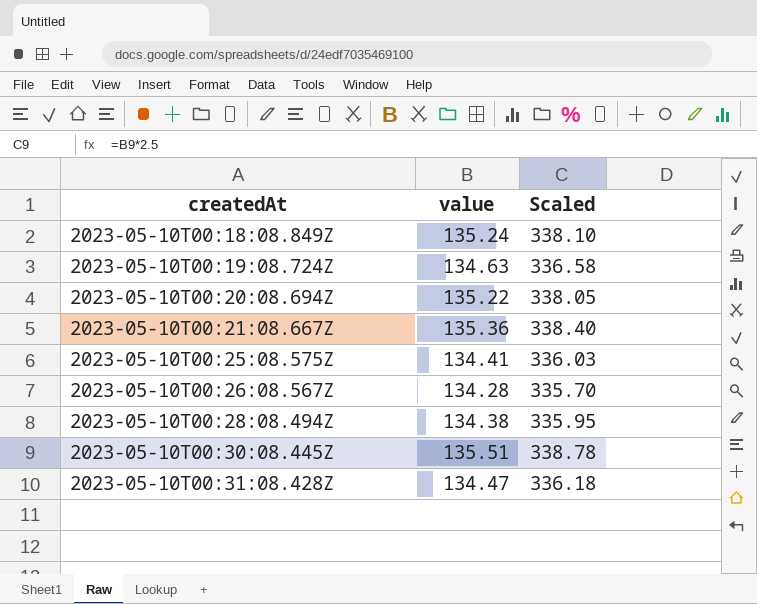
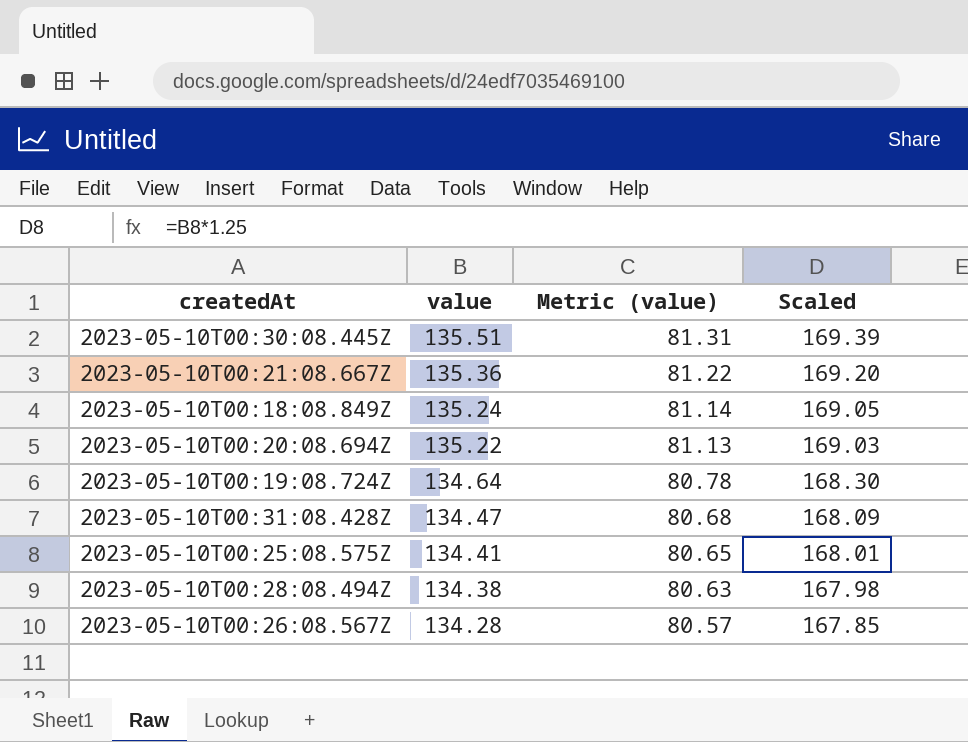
row order: createdAt ascending -> value descending
column Metric (value) | formula: none -> [value] * 0.6
column Scaled | formula: [value] * 2.5 -> [value] * 1.25
2023-05-10T00:19:08.724Z | value: 134.63 -> 134.64

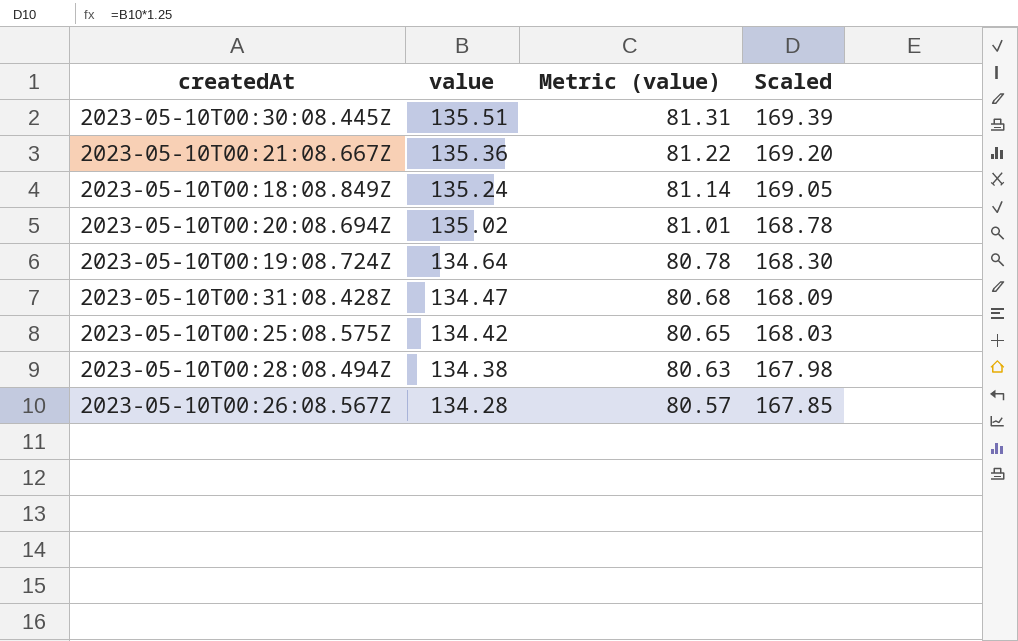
2023-05-10T00:20:08.694Z | value: 135.22 -> 135.02
2023-05-10T00:20:08.694Z | Metric (value): 81.13 -> 81.01
2023-05-10T00:20:08.694Z | Scaled: 169.03 -> 168.78
2023-05-10T00:25:08.575Z | value: 134.41 -> 134.42
2023-05-10T00:25:08.575Z | Scaled: 168.01 -> 168.03

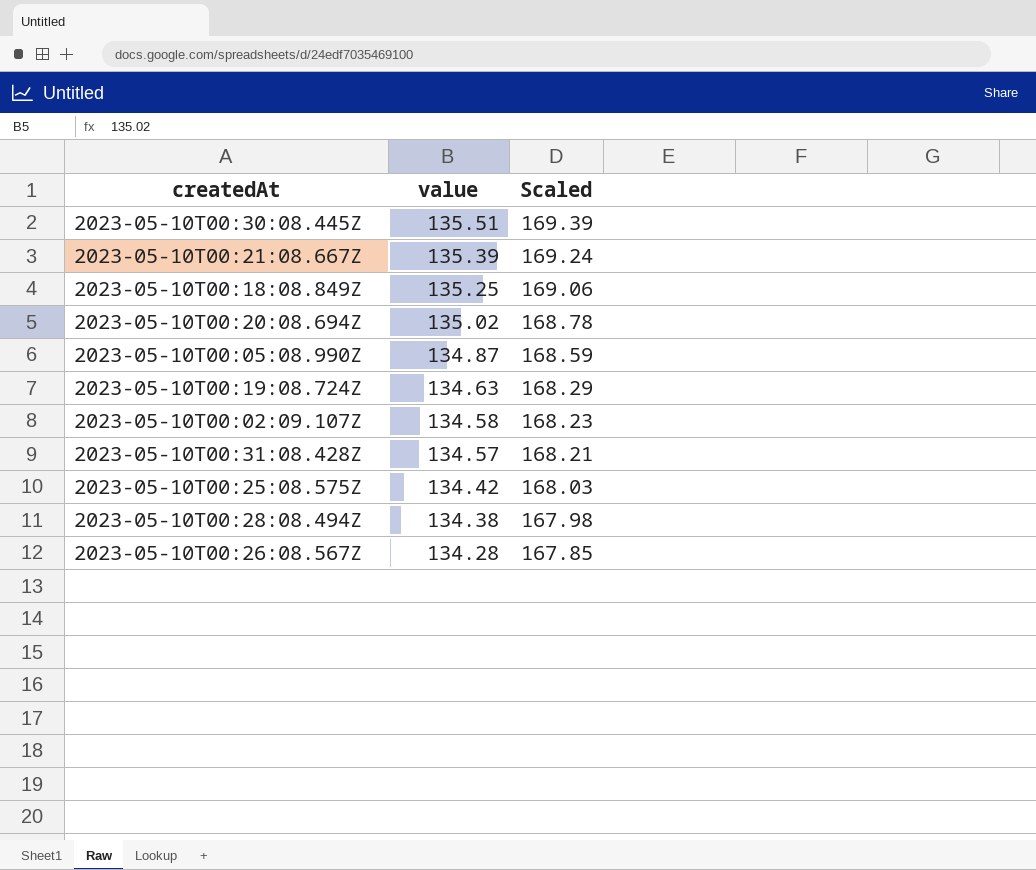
column Metric (value) | formula: [value] * 0.6 -> none
2023-05-10T00:21:08.667Z | value: 135.36 -> 135.39
2023-05-10T00:21:08.667Z | Scaled: 169.20 -> 169.24
2023-05-10T00:18:08.849Z | value: 135.24 -> 135.25
2023-05-10T00:18:08.849Z | Scaled: 169.05 -> 169.06
row 2023-05-10T00:05:08.990Z: none -> 134.87 | 168.59
2023-05-10T00:19:08.724Z | value: 134.64 -> 134.63
2023-05-10T00:19:08.724Z | Scaled: 168.30 -> 168.29
row 2023-05-10T00:02:09.107Z: none -> 134.58 | 168.23
2023-05-10T00:31:08.428Z | value: 134.47 -> 134.57
2023-05-10T00:31:08.428Z | Scaled: 168.09 -> 168.21

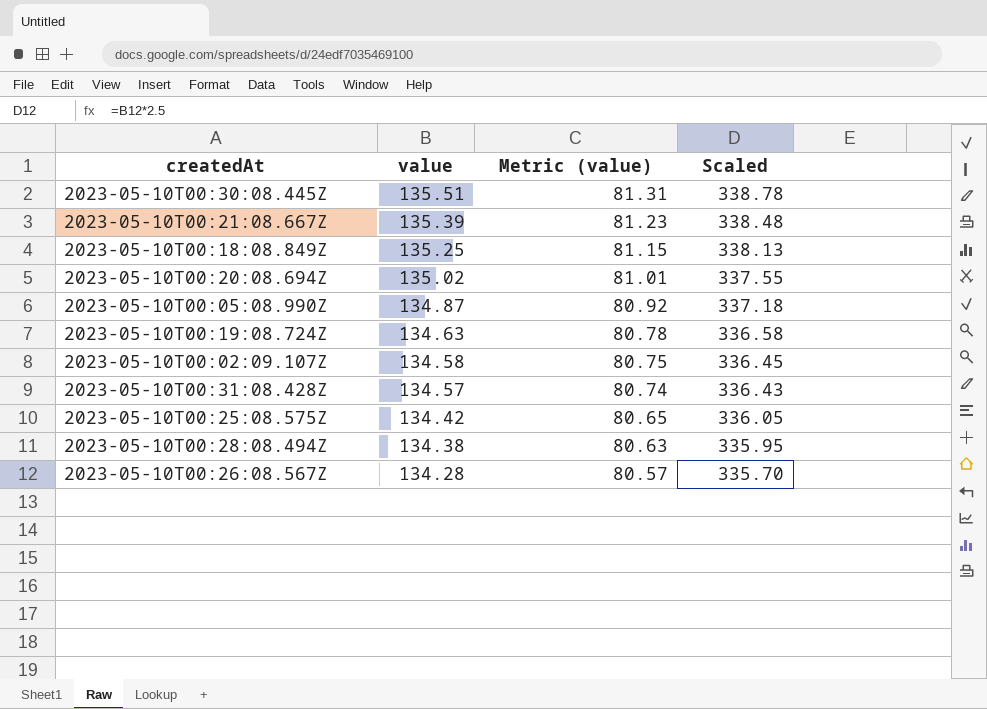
column Metric (value) | formula: none -> [value] * 0.6
column Scaled | formula: [value] * 1.25 -> [value] * 2.5

